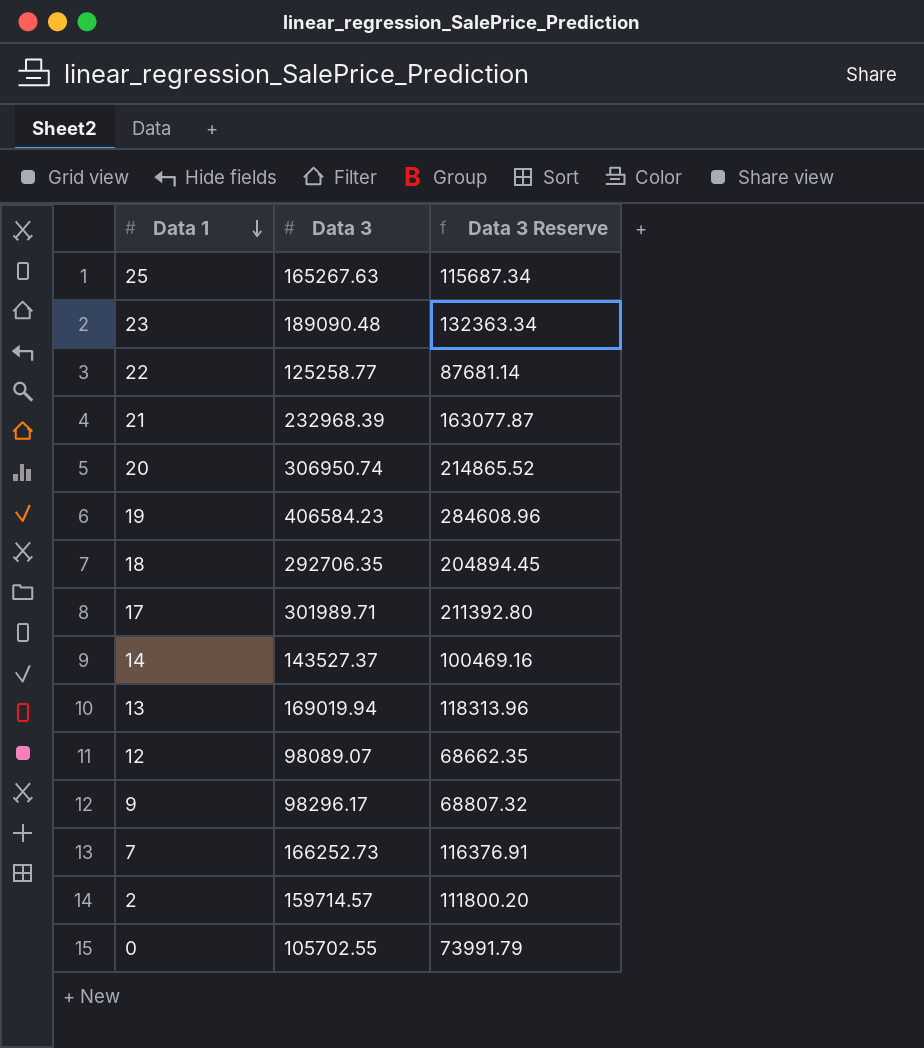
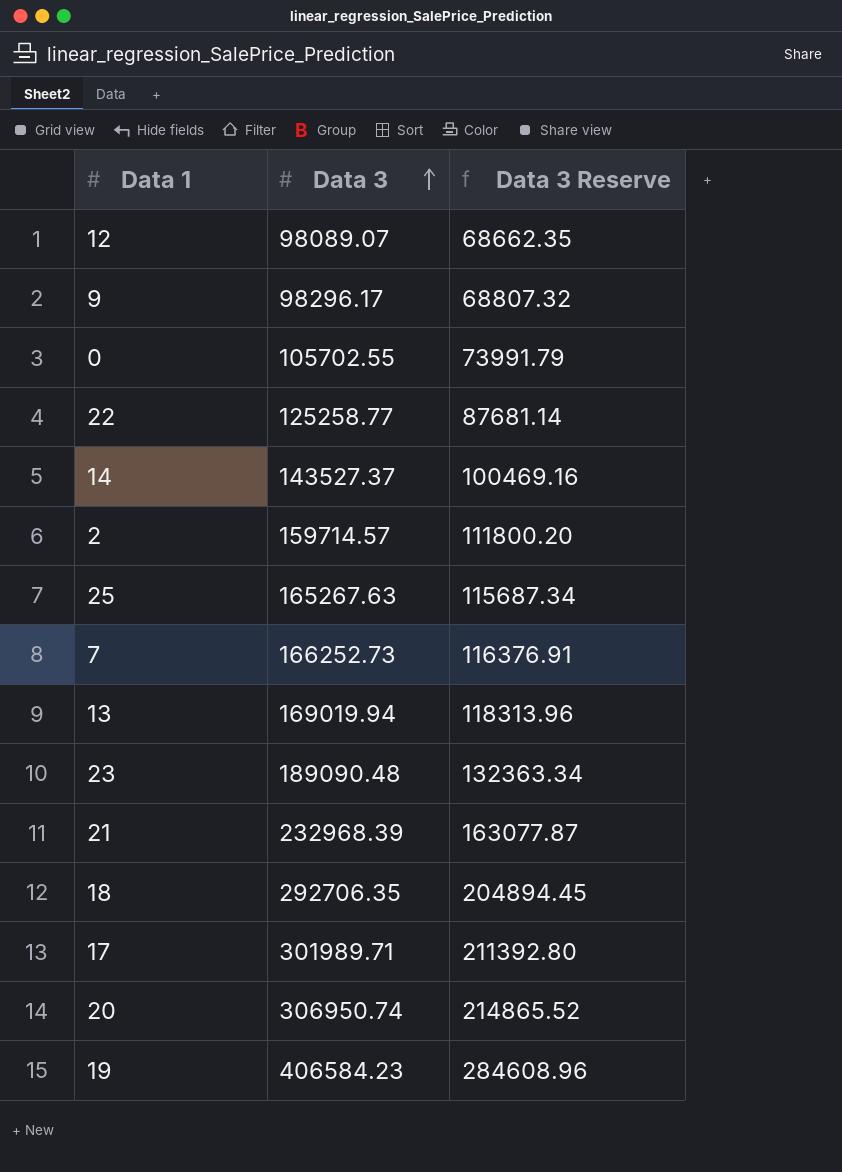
row order: Data 1 descending -> Data 3 ascending

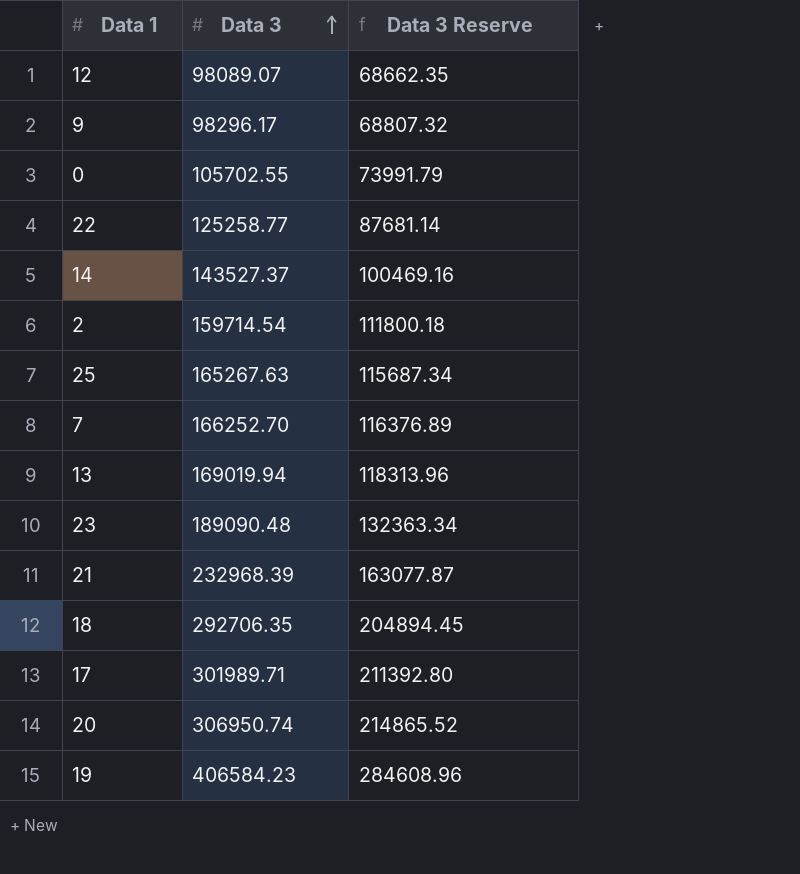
2 | Data 3: 159714.57 -> 159714.54
2 | Data 3 Reserve: 111800.20 -> 111800.18
7 | Data 3: 166252.73 -> 166252.70
7 | Data 3 Reserve: 116376.91 -> 116376.89

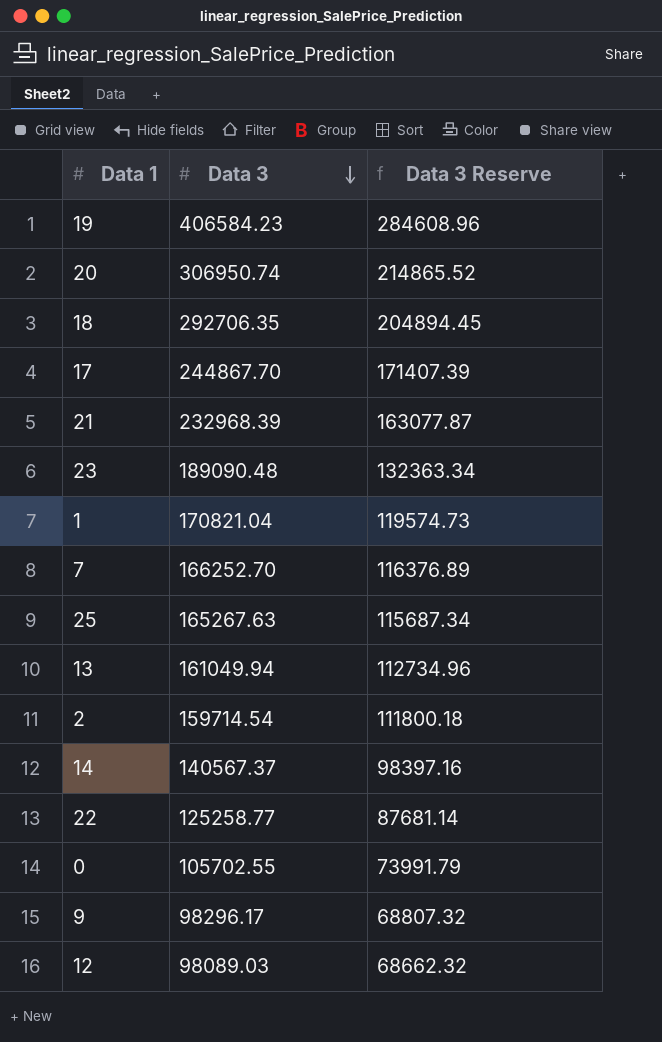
row order: Data 3 ascending -> Data 3 descending
17 | Data 3: 301989.71 -> 244867.70
17 | Data 3 Reserve: 211392.80 -> 171407.39
row 1: none -> 170821.04 | 119574.73
13 | Data 3: 169019.94 -> 161049.94
13 | Data 3 Reserve: 118313.96 -> 112734.96
14 | Data 3: 143527.37 -> 140567.37
14 | Data 3 Reserve: 100469.16 -> 98397.16
12 | Data 3: 98089.07 -> 98089.03
12 | Data 3 Reserve: 68662.35 -> 68662.32

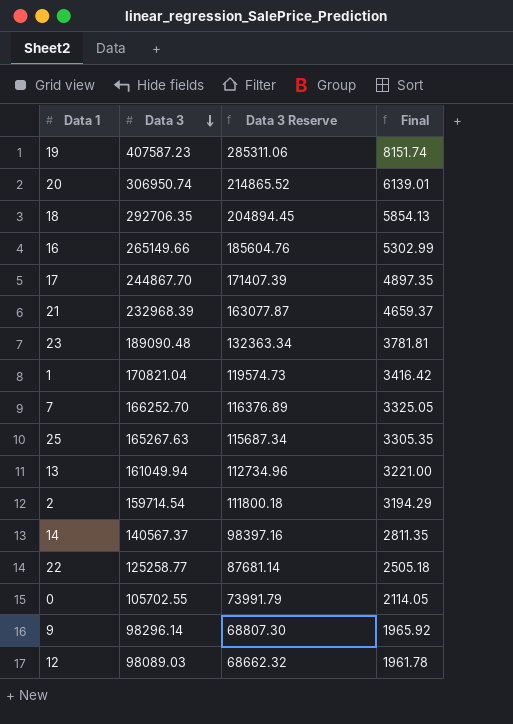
column Final | formula: none -> [Data 3] * 0.02
19 | Data 3: 406584.23 -> 407587.23
19 | Data 3 Reserve: 284608.96 -> 285311.06
row 16: none -> 265149.66 | 185604.76 | 5302.99
9 | Data 3: 98296.17 -> 98296.14
9 | Data 3 Reserve: 68807.32 -> 68807.30

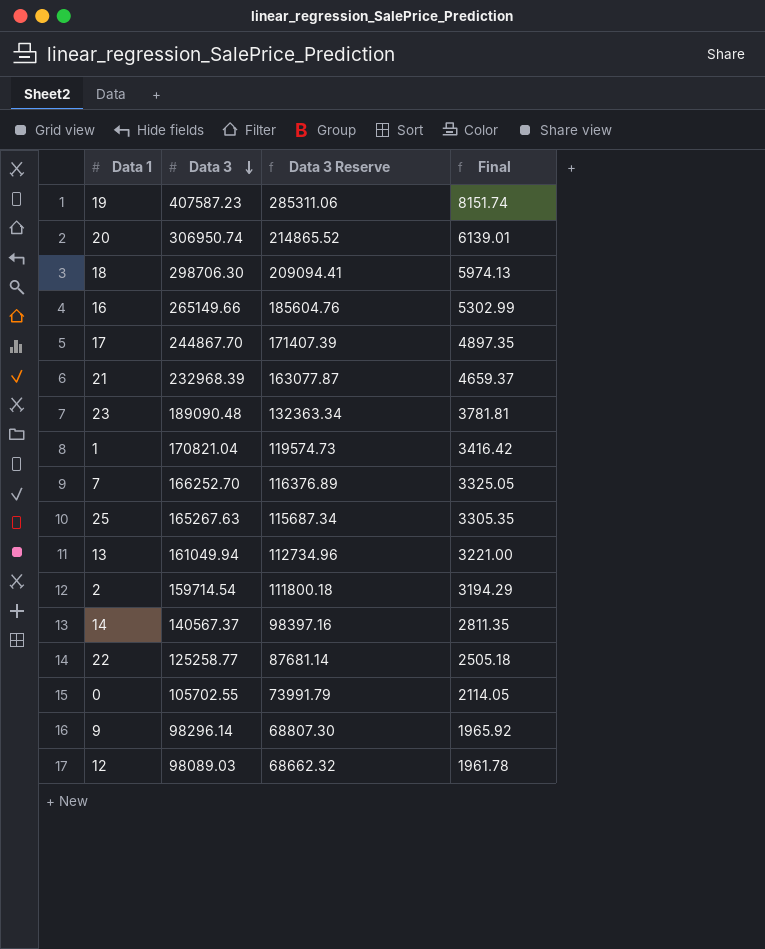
18 | Data 3: 292706.35 -> 298706.30
18 | Data 3 Reserve: 204894.45 -> 209094.41
18 | Final: 5854.13 -> 5974.13

